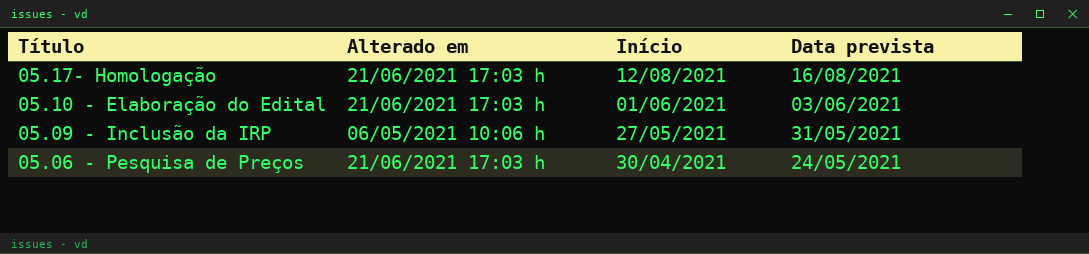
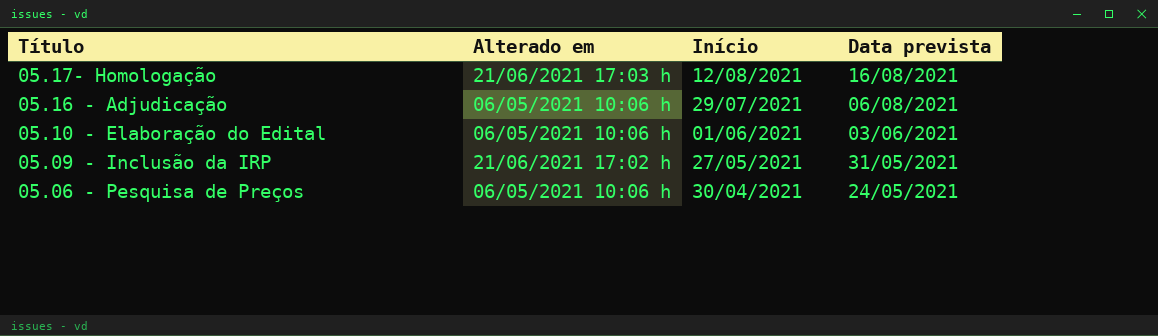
row 05.16 - Adjudicação: none -> 06/05/2021 10:06 h | 29/07/2021 | 06/08/2021
05.10 - Elaboração do Edital | Alterado em: 21/06/2021 17:03 h -> 06/05/2021 10:06 h
05.09 - Inclusão da IRP | Alterado em: 06/05/2021 10:06 h -> 21/06/2021 17:02 h
05.06 - Pesquisa de Preços | Alterado em: 21/06/2021 17:03 h -> 06/05/2021 10:06 h

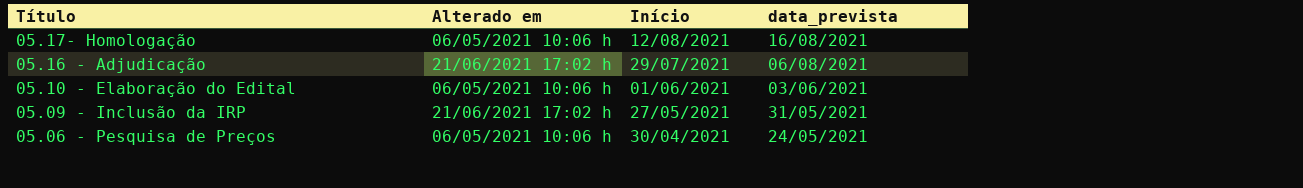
column name: Data prevista -> data_prevista
05.17- Homologação | Alterado em: 21/06/2021 17:03 h -> 06/05/2021 10:06 h
05.16 - Adjudicação | Alterado em: 06/05/2021 10:06 h -> 21/06/2021 17:02 h

